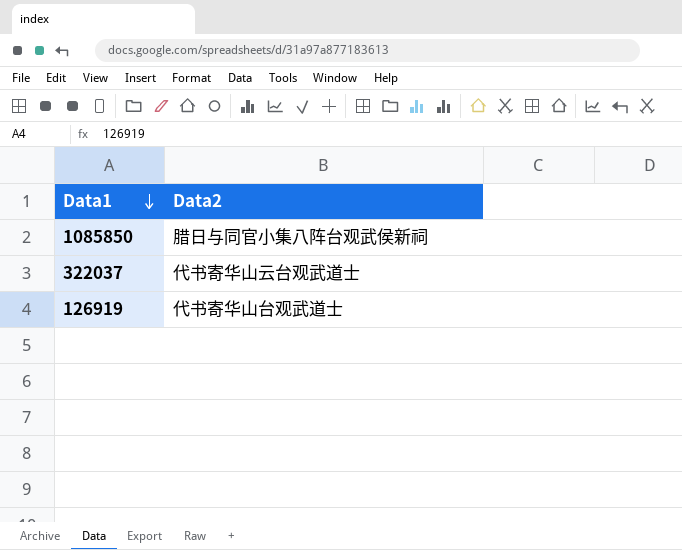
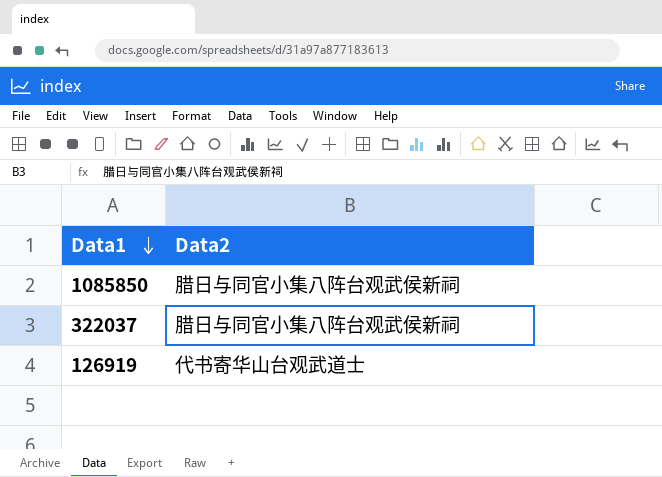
322037 | Data2: 代书寄华山云台观武道士 -> 腊日与同官小集八阵台观武侯新祠

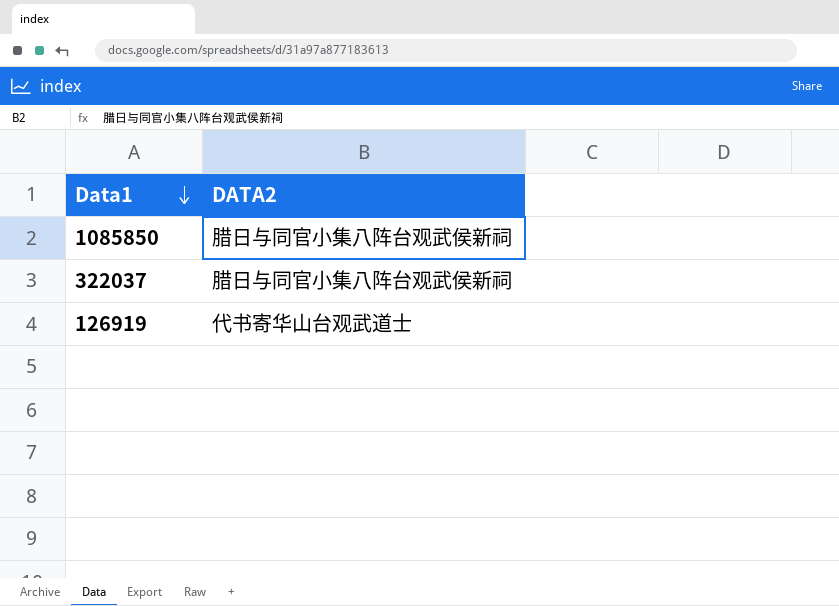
column name: Data2 -> DATA2

